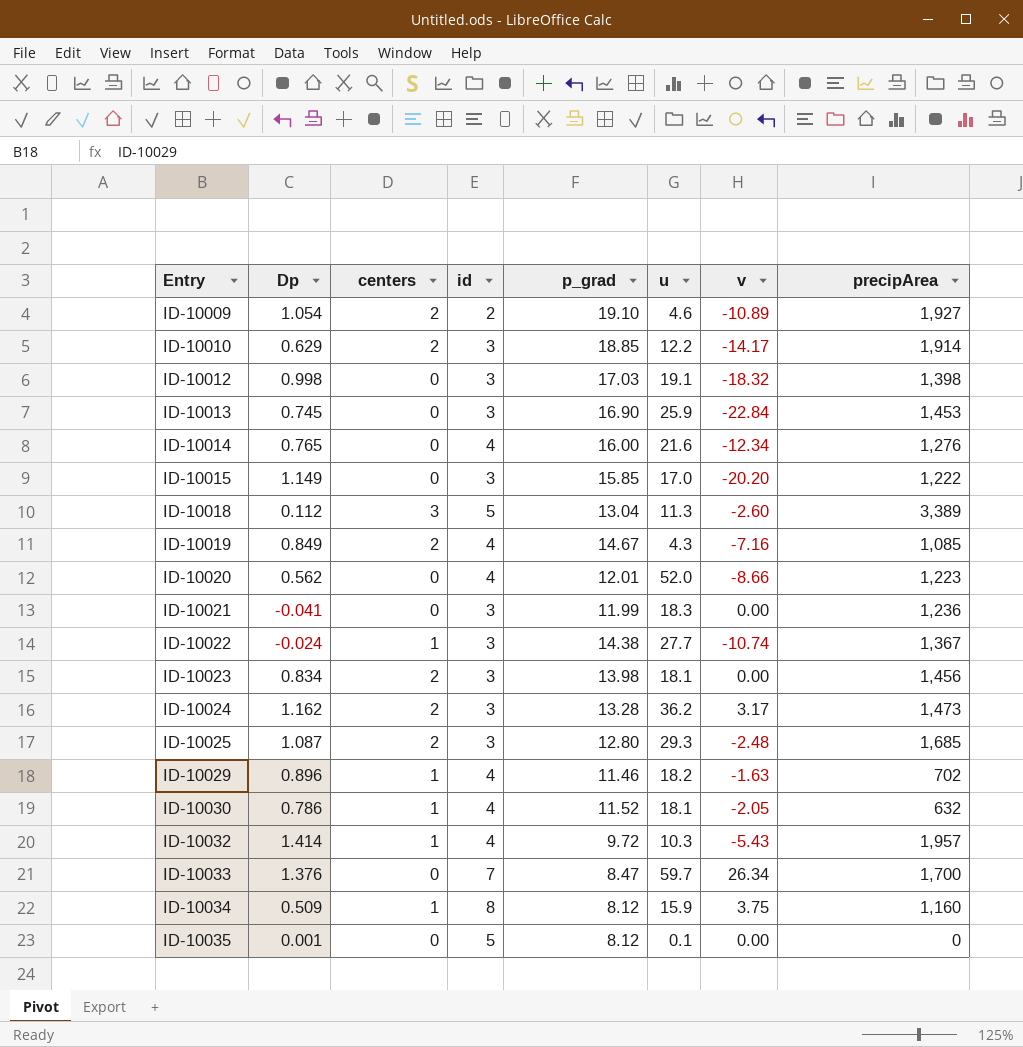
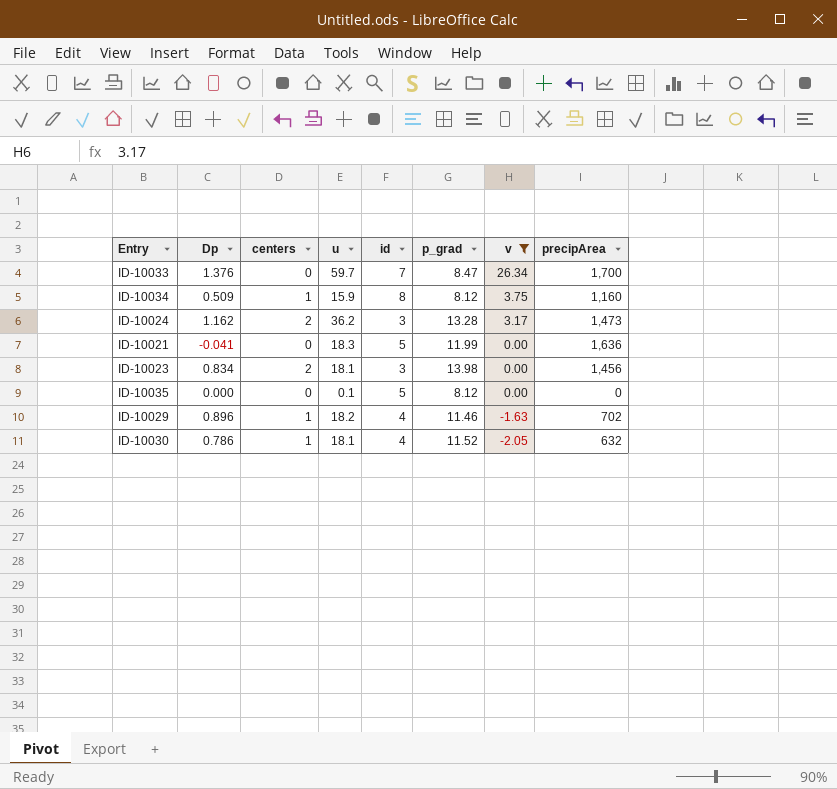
filter: none -> v >= -2.05
row order: Entry ascending -> v descending
column u | position: 6 -> 4
ID-10021 | id: 3 -> 5
ID-10021 | precipArea: 1,236 -> 1,636
ID-10035 | Dp: 0.001 -> 0.000

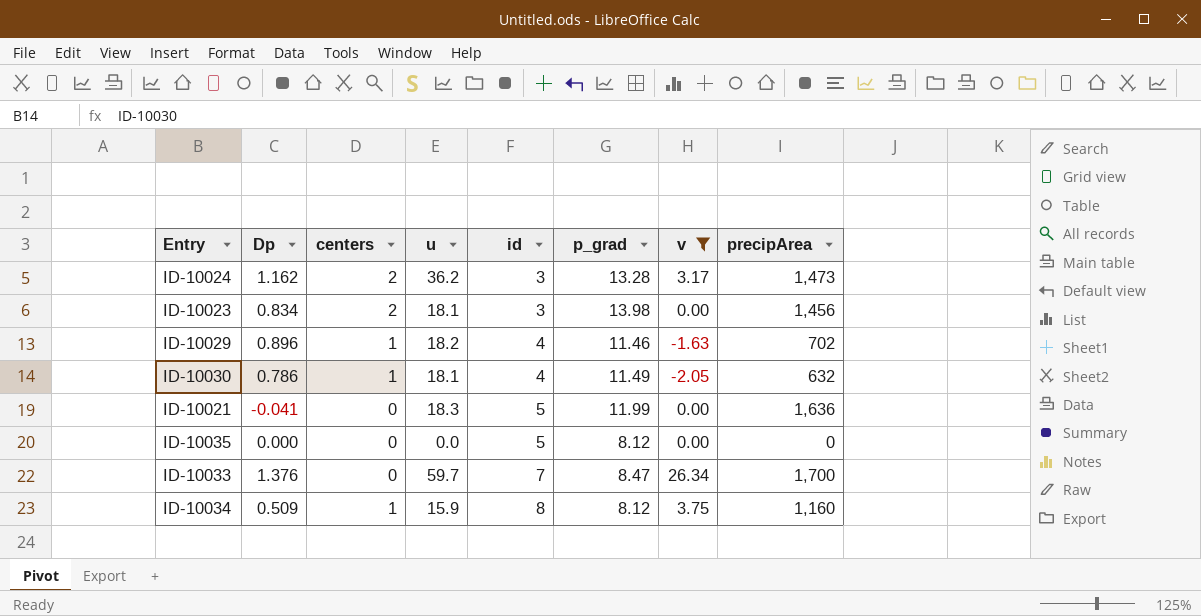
row order: v descending -> id ascending
ID-10030 | p_grad: 11.52 -> 11.49
ID-10035 | u: 0.1 -> 0.0

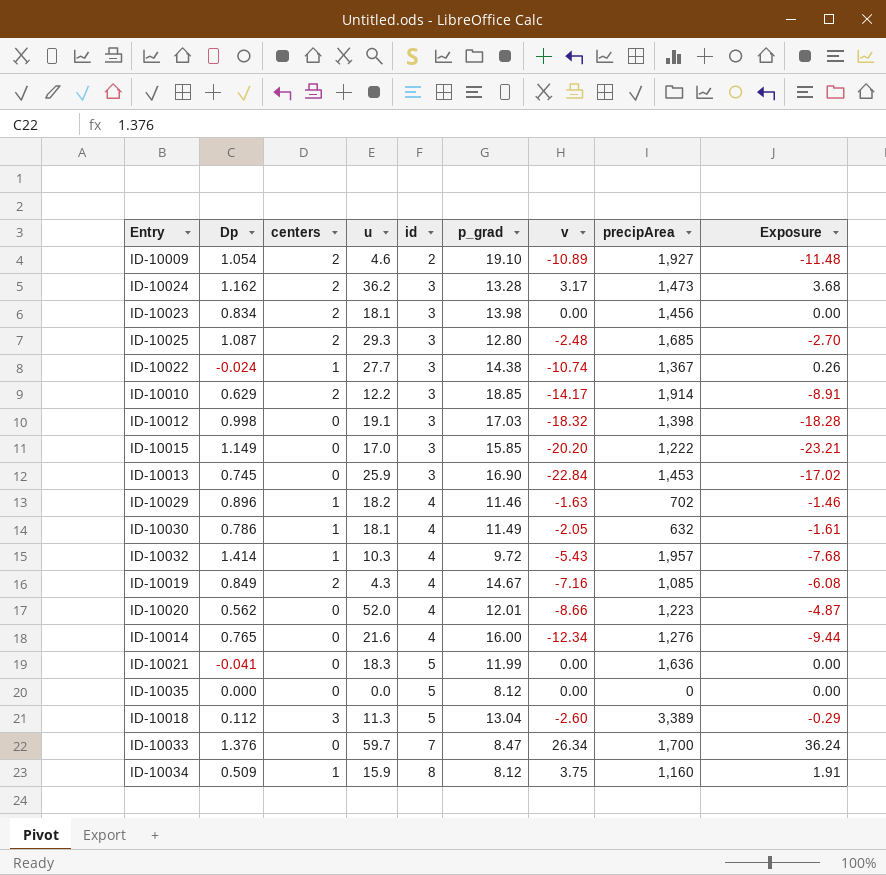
filter: v >= -2.05 -> none
column Exposure | formula: none -> [Dp] * [v]

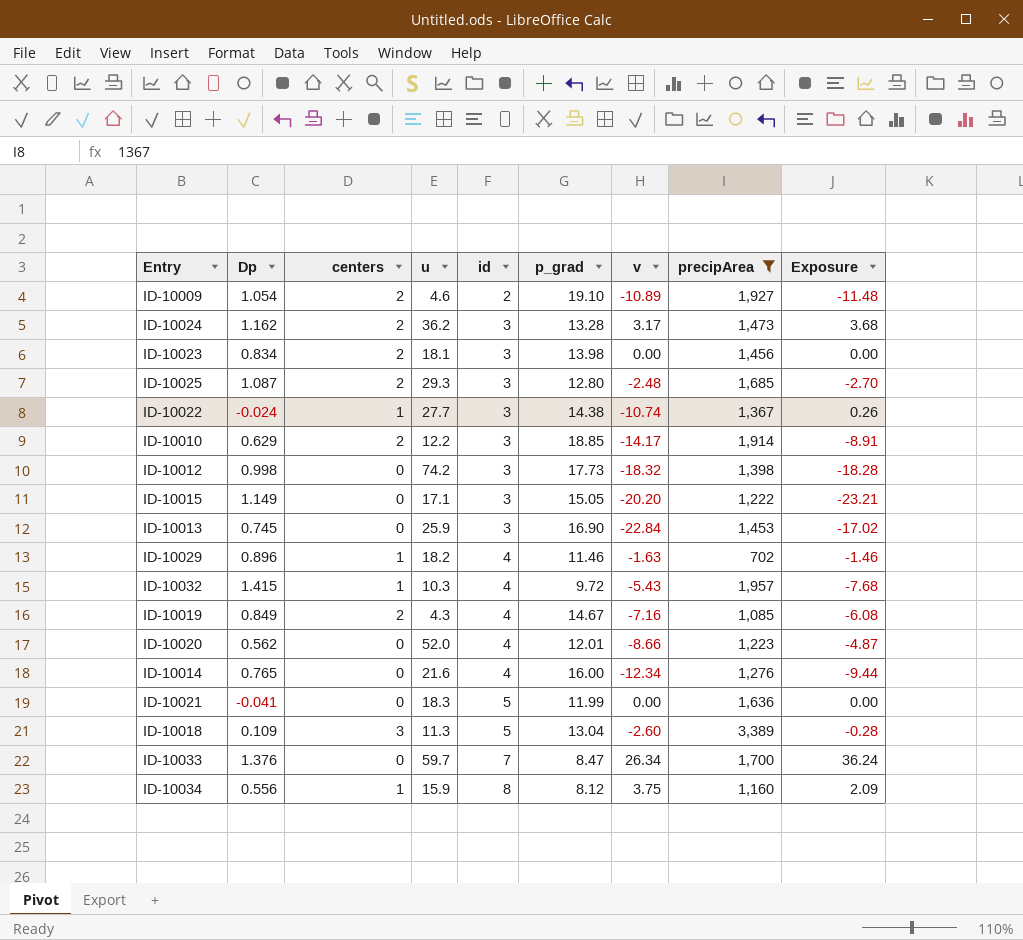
filter: none -> precipArea >= 702
ID-10012 | u: 19.1 -> 74.2
ID-10012 | p_grad: 17.03 -> 17.73
ID-10015 | u: 17.0 -> 17.1
ID-10015 | p_grad: 15.85 -> 15.05
ID-10032 | Dp: 1.414 -> 1.415
ID-10018 | Dp: 0.112 -> 0.109
ID-10018 | Exposure: -0.29 -> -0.28
ID-10034 | Dp: 0.509 -> 0.556
ID-10034 | Exposure: 1.91 -> 2.09

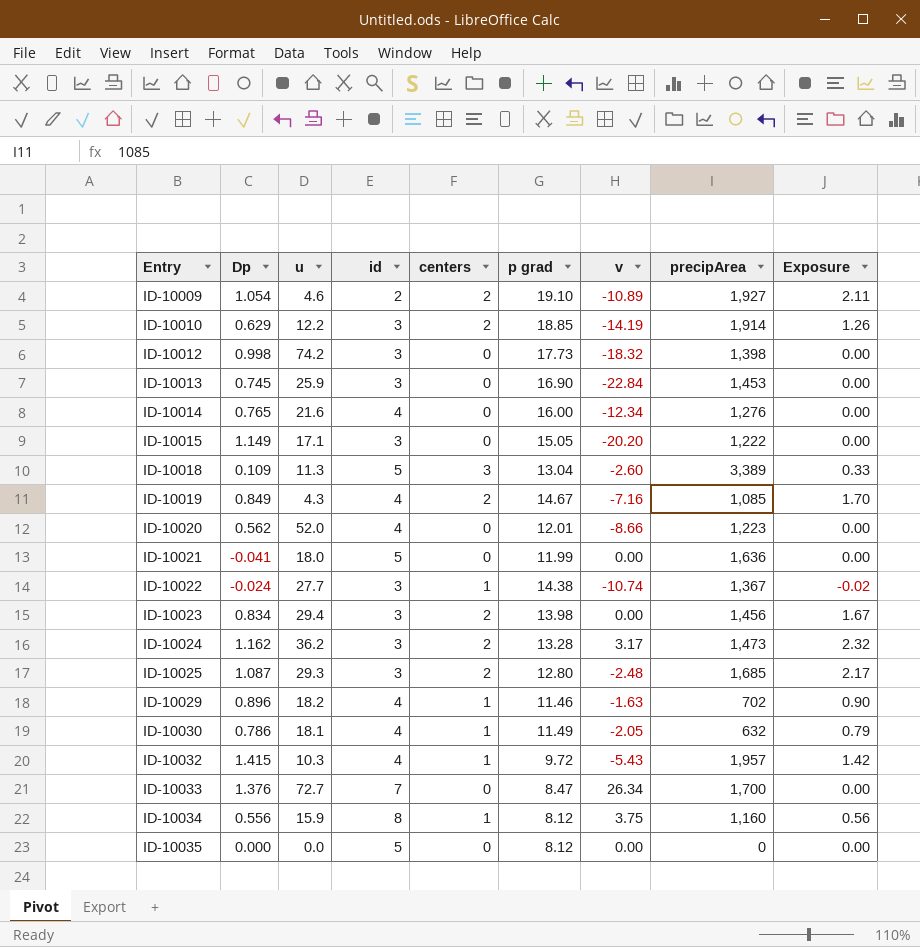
filter: precipArea >= 702 -> none
row order: id ascending -> Entry ascending
column centers | position: 3 -> 5
column name: p_grad -> p grad
column Exposure | formula: [Dp] * [v] -> [Dp] * [centers]
ID-10010 | v: -14.17 -> -14.19
ID-10021 | u: 18.3 -> 18.0
ID-10023 | u: 18.1 -> 29.4
ID-10033 | u: 59.7 -> 72.7

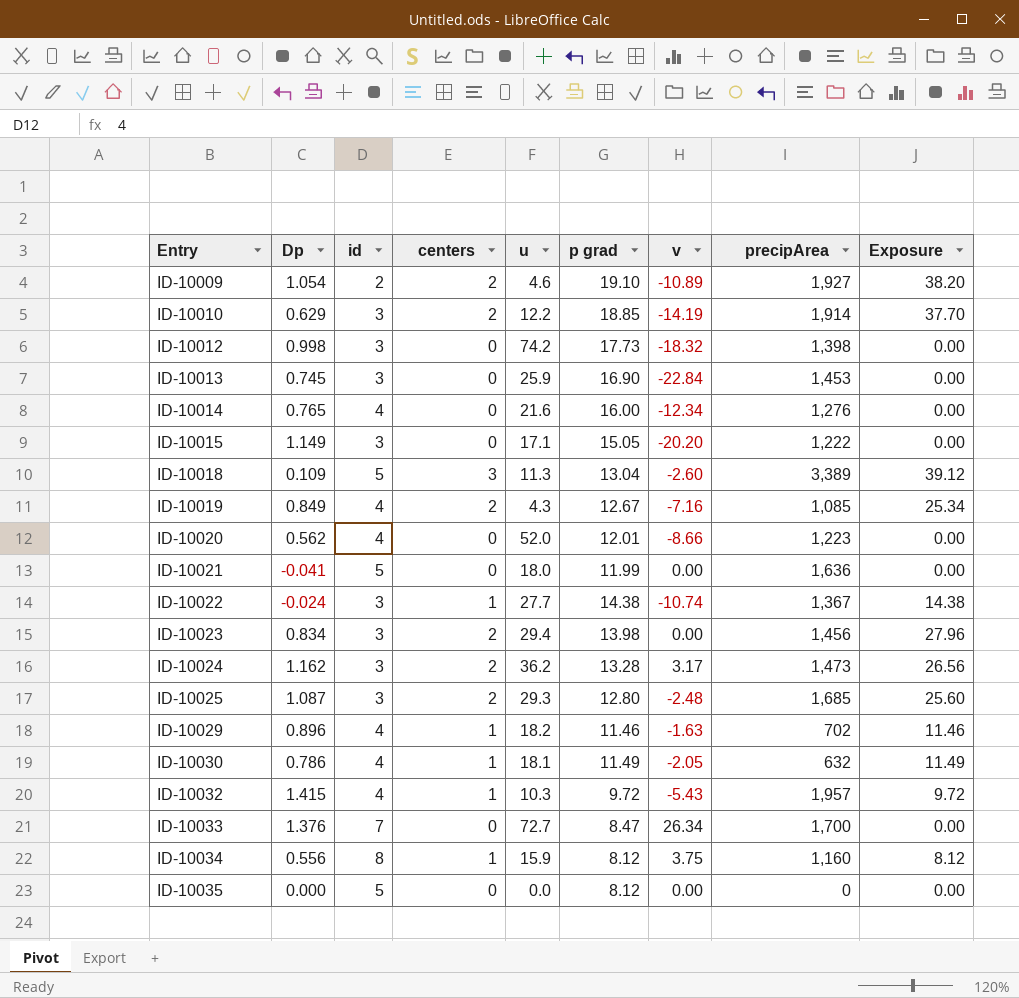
column u | position: 3 -> 5
column Exposure | formula: [Dp] * [centers] -> [centers] * [p grad]
ID-10019 | p grad: 14.67 -> 12.67

